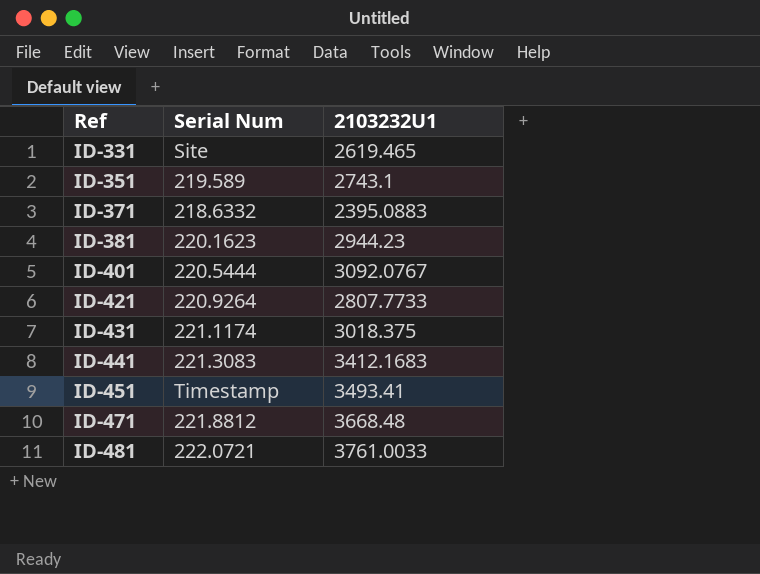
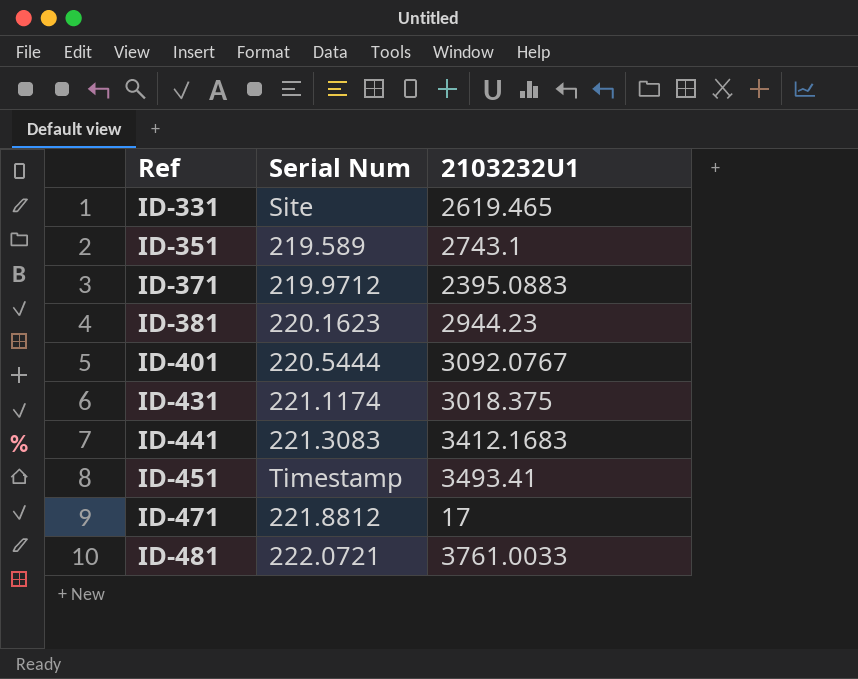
row ID-421: 220.9264 | 2807.7733 -> none
ID-371 | Serial Num: 218.6332 -> 219.9712
ID-471 | 2103232U1: 3668.48 -> 17

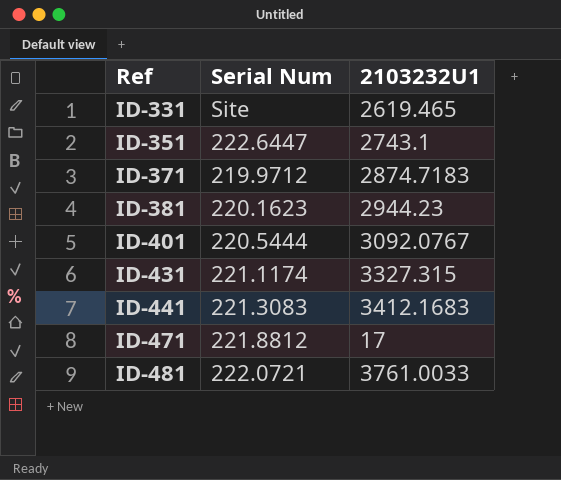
row ID-451: Timestamp | 3493.41 -> none
ID-351 | Serial Num: 219.589 -> 222.6447
ID-371 | 2103232U1: 2395.0883 -> 2874.7183
ID-431 | 2103232U1: 3018.375 -> 3327.315

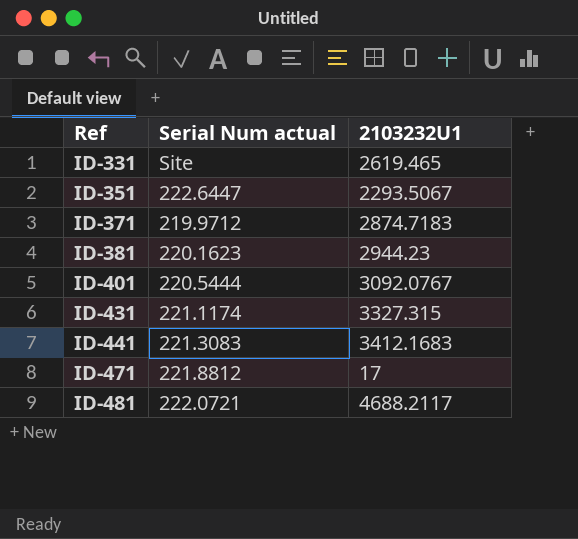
column name: Serial Num -> Serial Num actual
ID-351 | 2103232U1: 2743.1 -> 2293.5067
ID-481 | 2103232U1: 3761.0033 -> 4688.2117

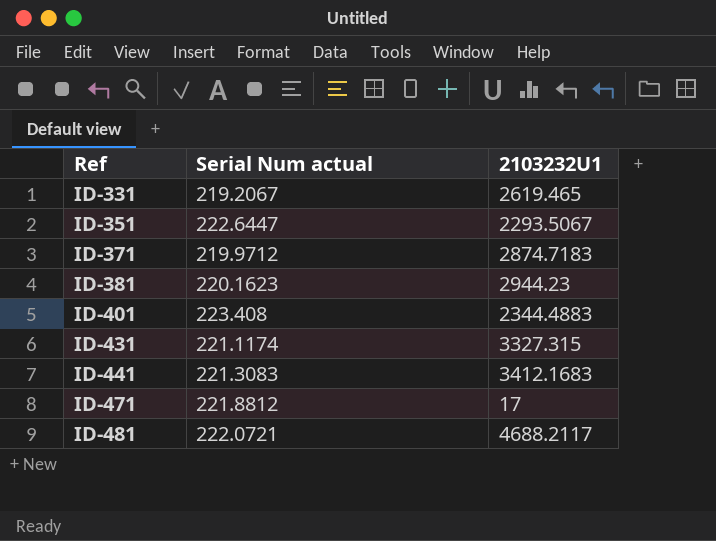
ID-331 | Serial Num actual: Site -> 219.2067
ID-401 | Serial Num actual: 220.5444 -> 223.408
ID-401 | 2103232U1: 3092.0767 -> 2344.4883

